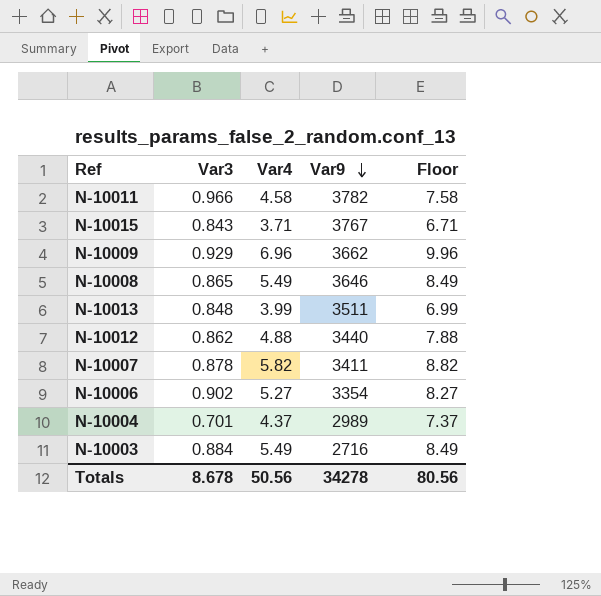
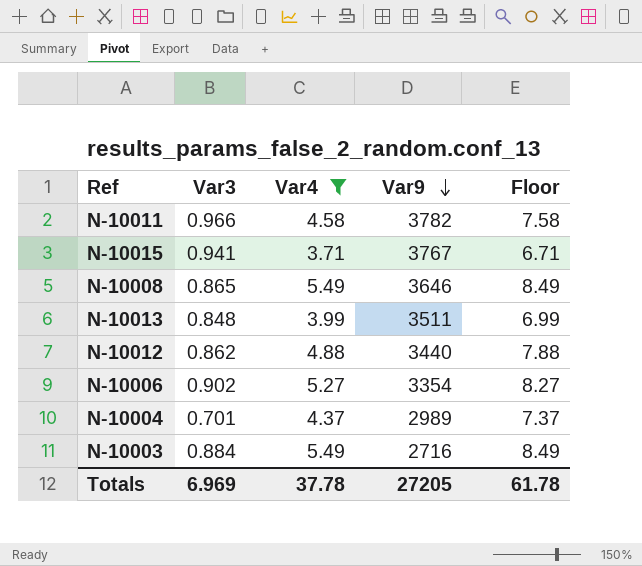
filter: none -> Var4 <= 5.49
N-10015 | Var3: 0.843 -> 0.941
Totals | Var3: 8.678 -> 6.969
Totals | Var4: 50.56 -> 37.78
Totals | Var9: 34278 -> 27205
Totals | Floor: 80.56 -> 61.78

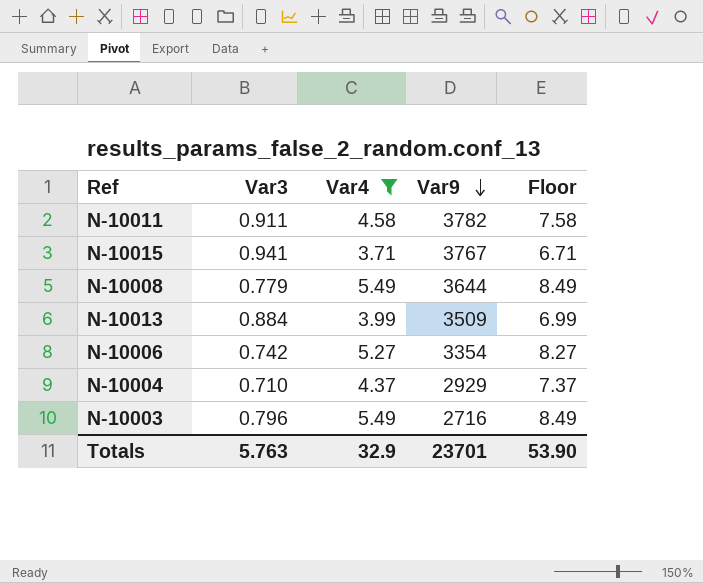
row N-10012: 0.862 | 4.88 | 3440 | 7.88 -> none
N-10011 | Var3: 0.966 -> 0.911
N-10008 | Var3: 0.865 -> 0.779
N-10008 | Var9: 3646 -> 3644
N-10013 | Var3: 0.848 -> 0.884
N-10013 | Var9: 3511 -> 3509
N-10006 | Var3: 0.902 -> 0.742
N-10004 | Var3: 0.701 -> 0.710
N-10004 | Var9: 2989 -> 2929
N-10003 | Var3: 0.884 -> 0.796
Totals | Var3: 6.969 -> 5.763
Totals | Var4: 37.78 -> 32.9
Totals | Var9: 27205 -> 23701
Totals | Floor: 61.78 -> 53.90

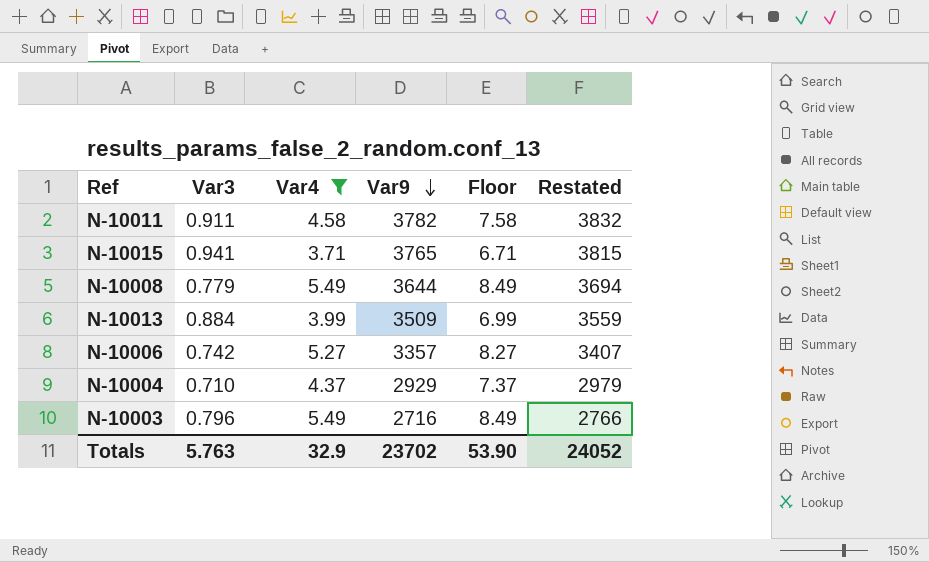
column Restated | formula: none -> [Var9] + 50
N-10015 | Var9: 3767 -> 3765
N-10006 | Var9: 3354 -> 3357
Totals | Var9: 23701 -> 23702

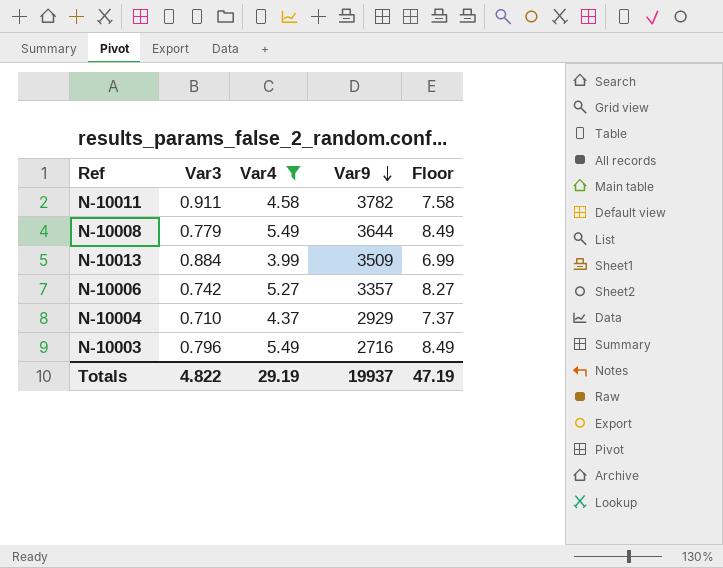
column Restated | formula: [Var9] + 50 -> none
row N-10015: 0.941 | 3.71 | 3765 | 6.71 | 3815 -> none
Totals | Var3: 5.763 -> 4.822
Totals | Var4: 32.9 -> 29.19
Totals | Var9: 23702 -> 19937
Totals | Floor: 53.90 -> 47.19

